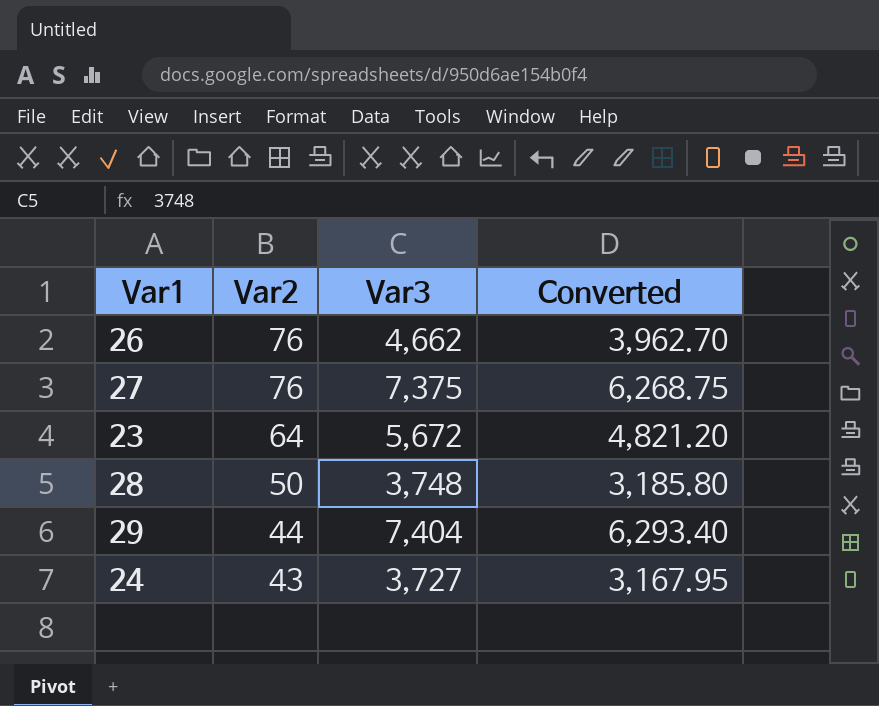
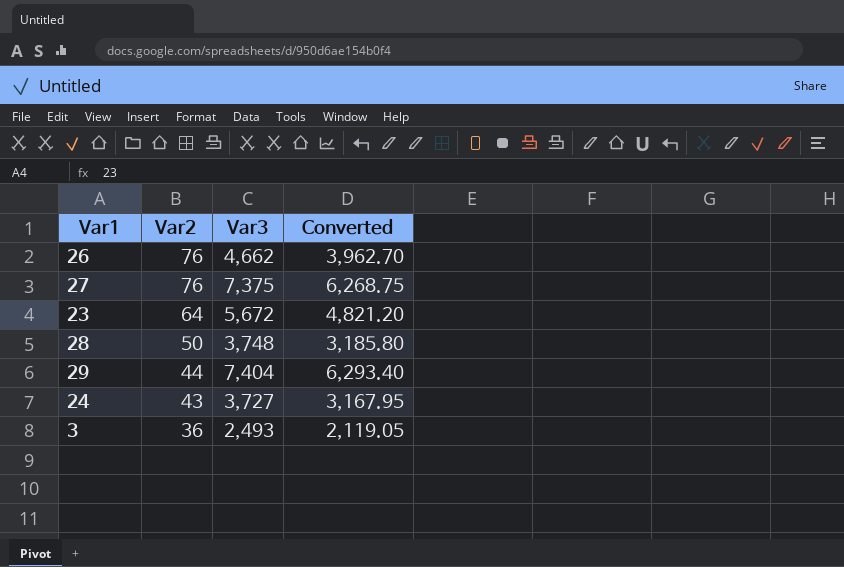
row 3: none -> 36 | 2,493 | 2,119.05

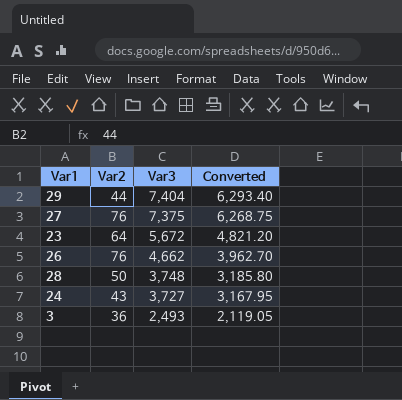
row order: Var2 descending -> Var3 descending

